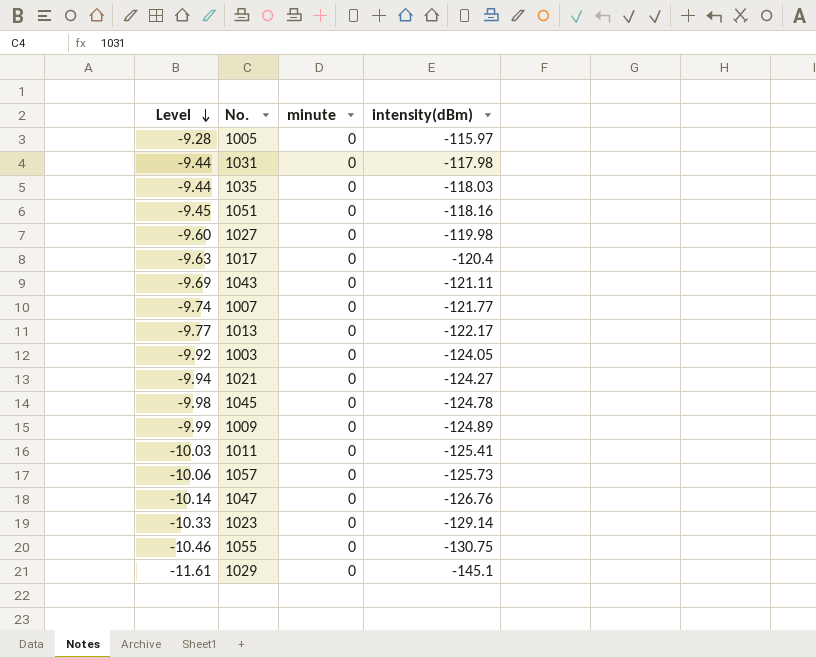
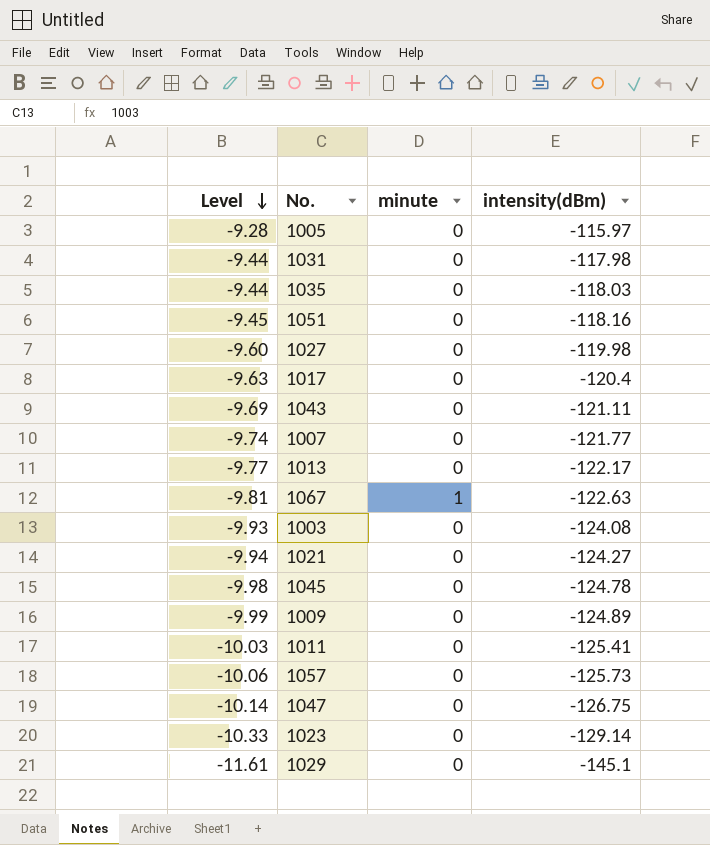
row 1055: -10.46 | 0 | -130.75 -> none
row 1067: none -> -9.81 | 1 | -122.63
1003 | Level: -9.92 -> -9.93
1003 | intensity(dBm): -124.05 -> -124.08
1047 | intensity(dBm): -126.76 -> -126.75

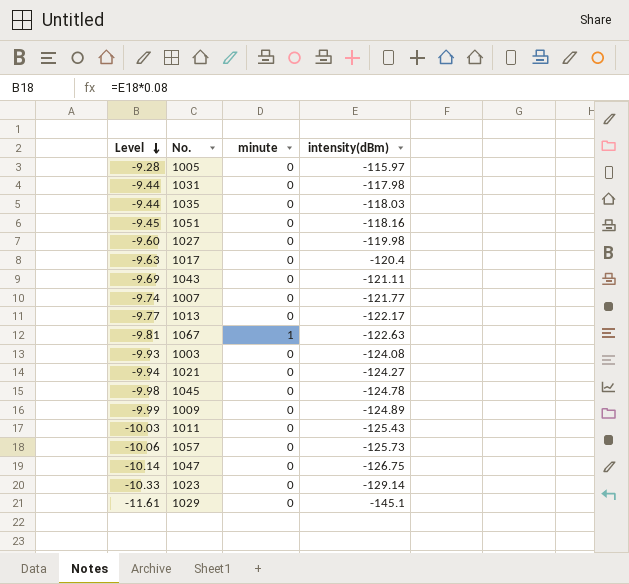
1011 | intensity(dBm): -125.41 -> -125.43

